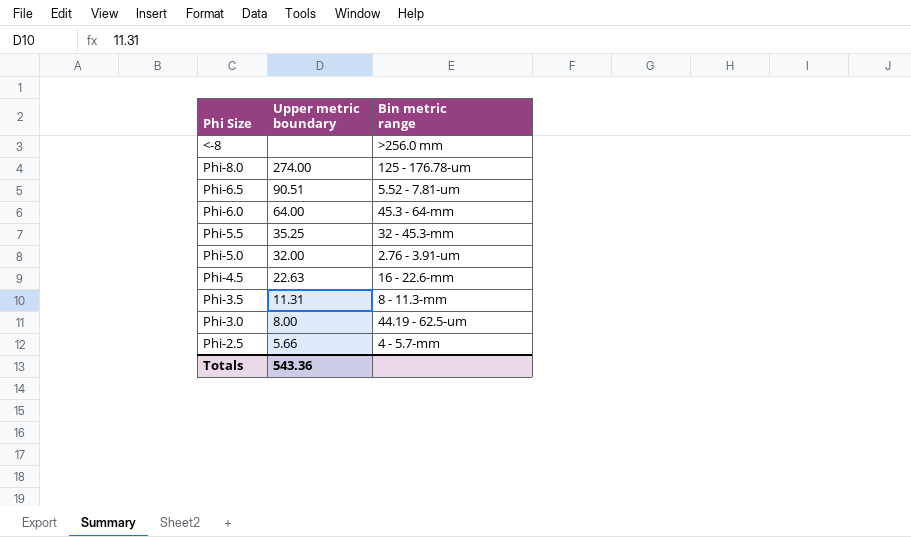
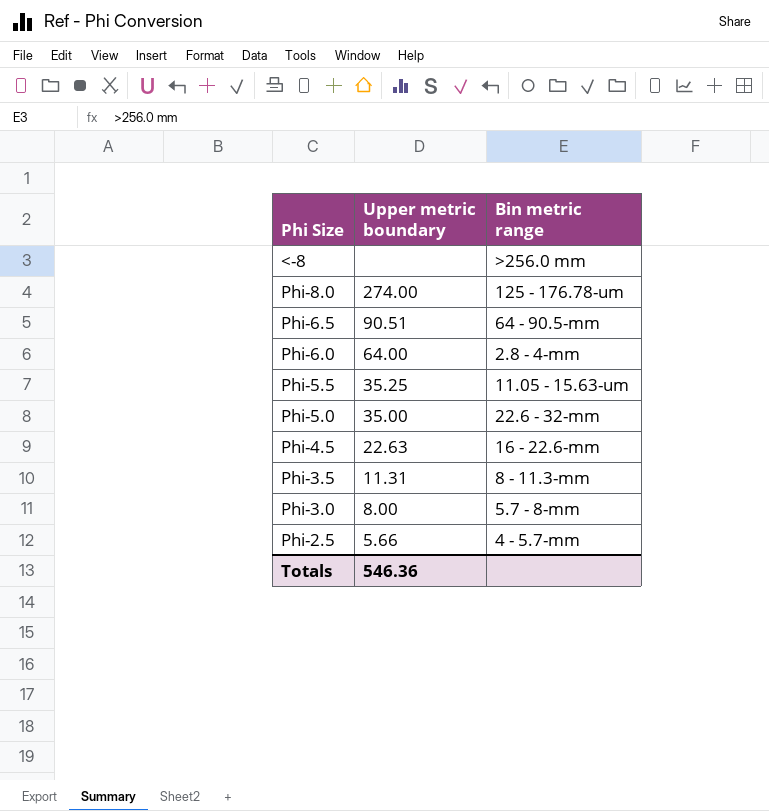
Phi-6.5 | Bin metric range: 5.52 - 7.81-um -> 64 - 90.5-mm
Phi-6.0 | Bin metric range: 45.3 - 64-mm -> 2.8 - 4-mm
Phi-5.5 | Bin metric range: 32 - 45.3-mm -> 11.05 - 15.63-um
Phi-5.0 | Upper metric boundary: 32.00 -> 35.00
Phi-5.0 | Bin metric range: 2.76 - 3.91-um -> 22.6 - 32-mm
Phi-3.0 | Bin metric range: 44.19 - 62.5-um -> 5.7 - 8-mm
Totals | Upper metric boundary: 543.36 -> 546.36

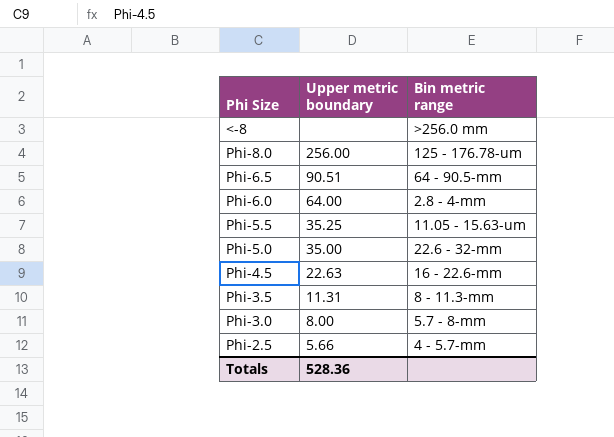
Phi-8.0 | Upper metric boundary: 274.00 -> 256.00
Totals | Upper metric boundary: 546.36 -> 528.36

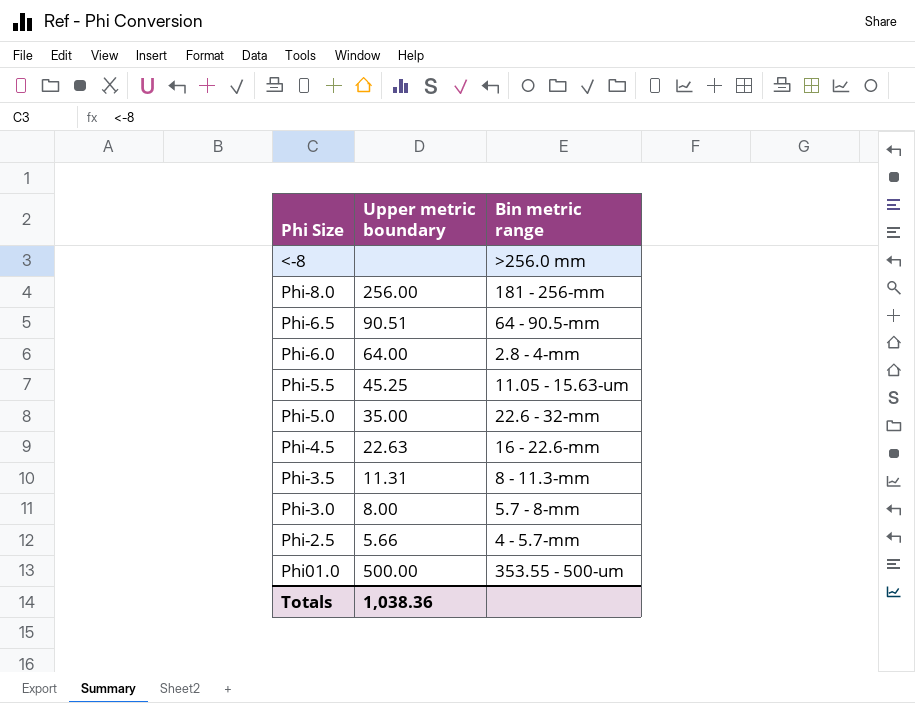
Phi-8.0 | Bin metric range: 125 - 176.78-um -> 181 - 256-mm
Phi-5.5 | Upper metric boundary: 35.25 -> 45.25
row Phi01.0: none -> 500.00 | 353.55 - 500-um
Totals | Upper metric boundary: 528.36 -> 1,038.36

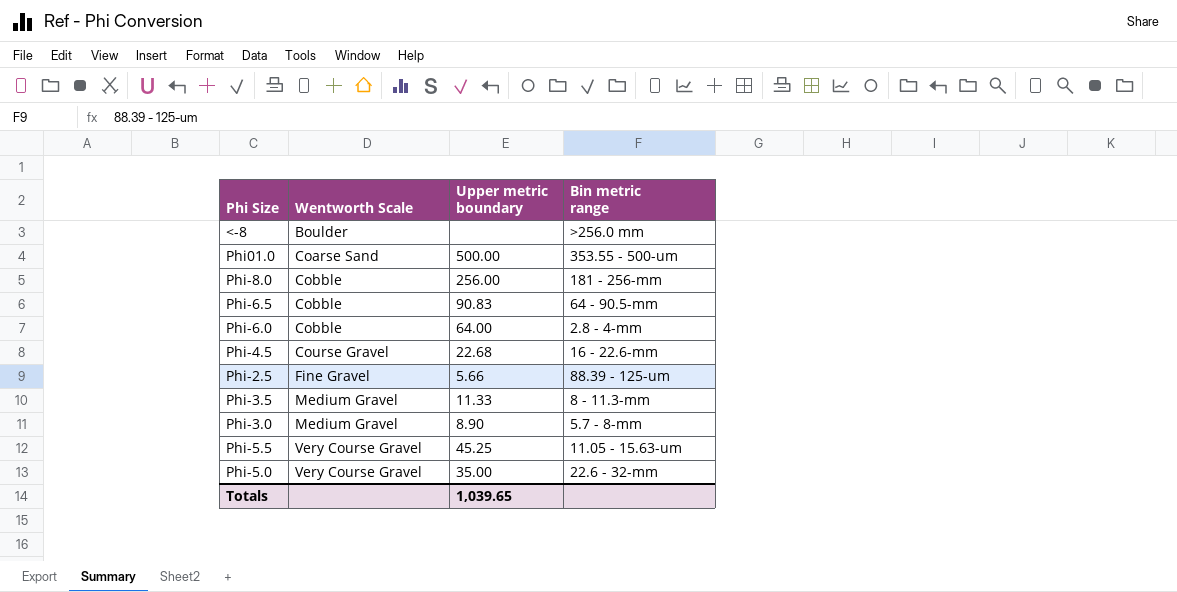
row order: none -> Wentworth Scale ascending
column Wentworth Scale | position: none -> 2
Phi-6.5 | Upper metric boundary: 90.51 -> 90.83
Phi-4.5 | Upper metric boundary: 22.63 -> 22.68
Phi-2.5 | Bin metric range: 4 - 5.7-mm -> 88.39 - 125-um
Phi-3.5 | Upper metric boundary: 11.31 -> 11.33
Phi-3.0 | Upper metric boundary: 8.00 -> 8.90
Totals | Upper metric boundary: 1,038.36 -> 1,039.65

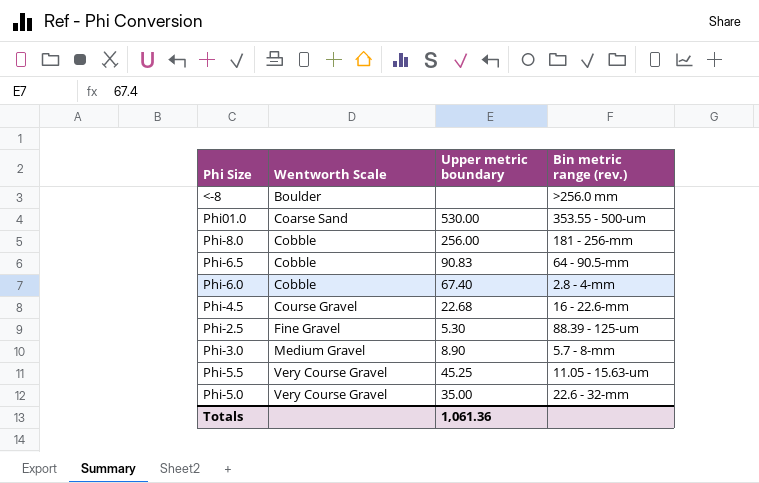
column name: Bin metric range -> Bin metric range (rev.)
row Phi-3.5: Medium Gravel | 11.33 | 8 - 11.3-mm -> none
Phi01.0 | Upper metric boundary: 500.00 -> 530.00
Phi-6.0 | Upper metric boundary: 64.00 -> 67.40
Phi-2.5 | Upper metric boundary: 5.66 -> 5.30
Totals | Upper metric boundary: 1,039.65 -> 1,061.36

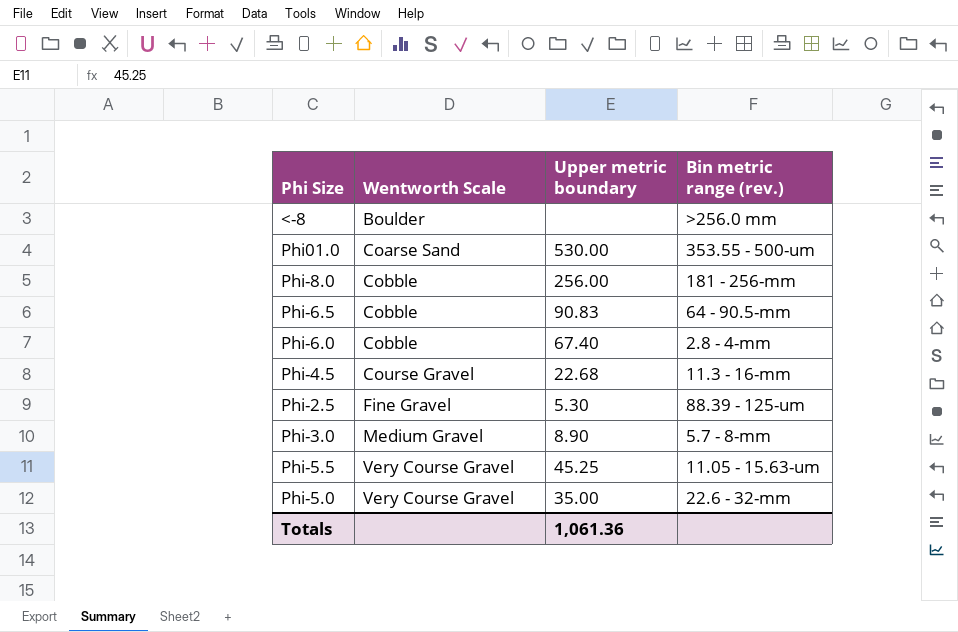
Phi-4.5 | Bin metric range (rev.): 16 - 22.6-mm -> 11.3 - 16-mm

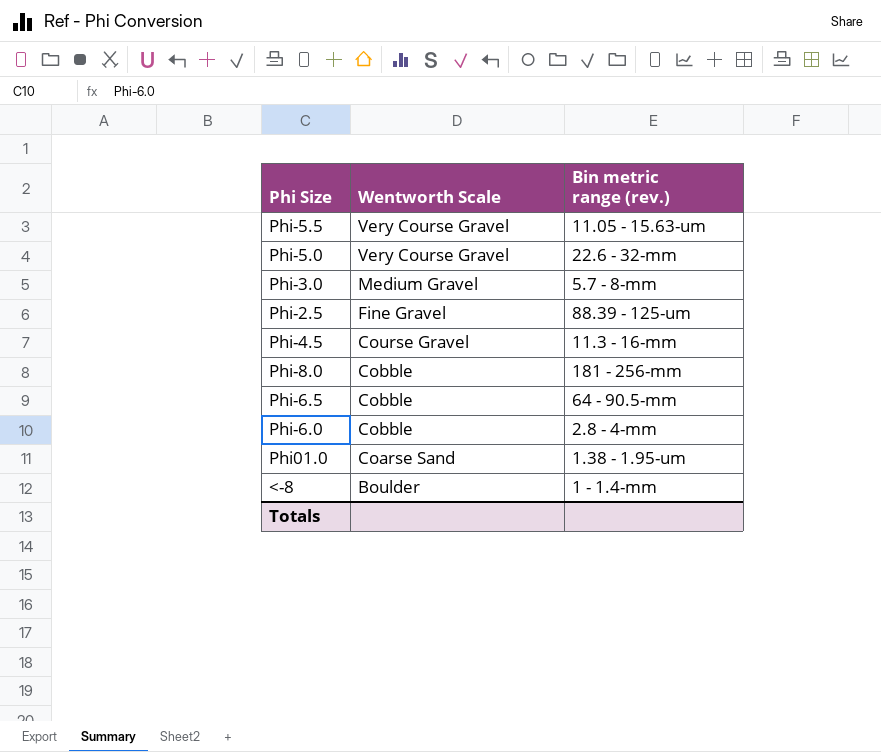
row order: Wentworth Scale ascending -> Wentworth Scale descending
column Upper metric boundary | position: 3 -> none
Phi01.0 | Bin metric range (rev.): 353.55 - 500-um -> 1.38 - 1.95-um
<-8 | Bin metric range (rev.): >256.0 mm -> 1 - 1.4-mm

